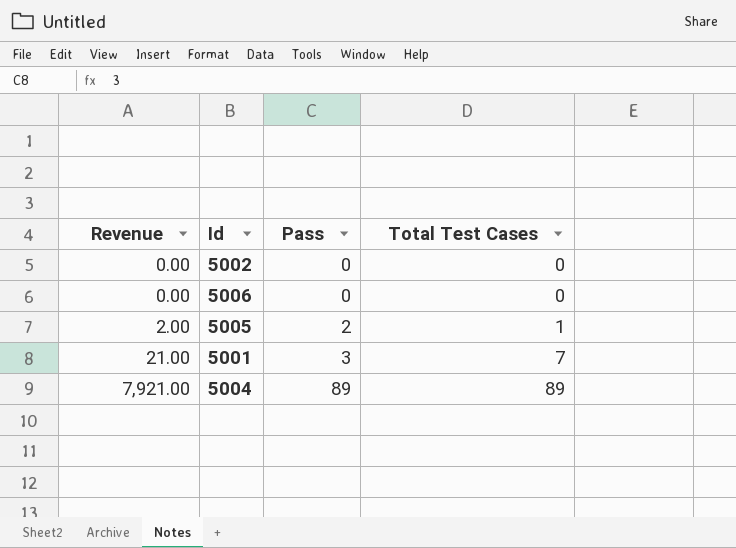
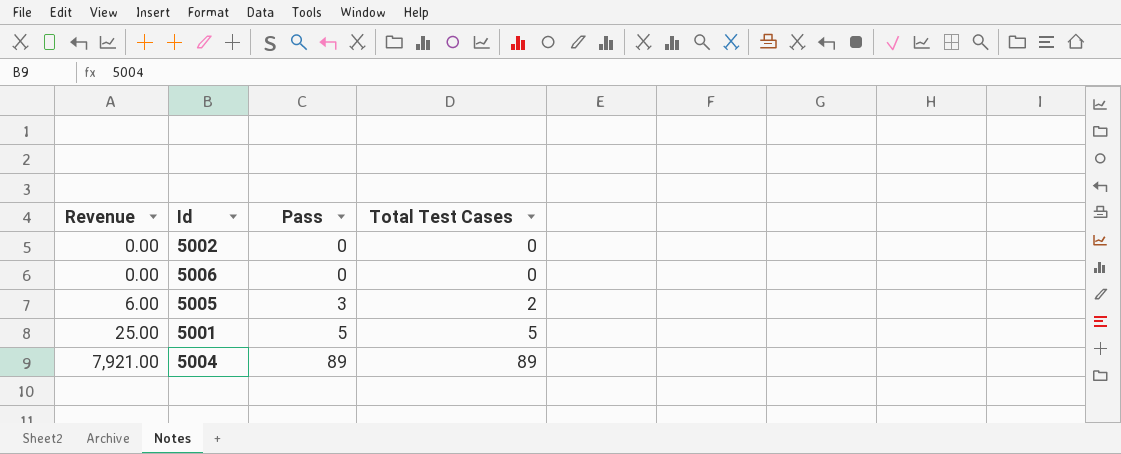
5005 | Revenue: 2.00 -> 6.00
5005 | Pass: 2 -> 3
5005 | Total Test Cases: 1 -> 2
5001 | Revenue: 21.00 -> 25.00
5001 | Pass: 3 -> 5
5001 | Total Test Cases: 7 -> 5

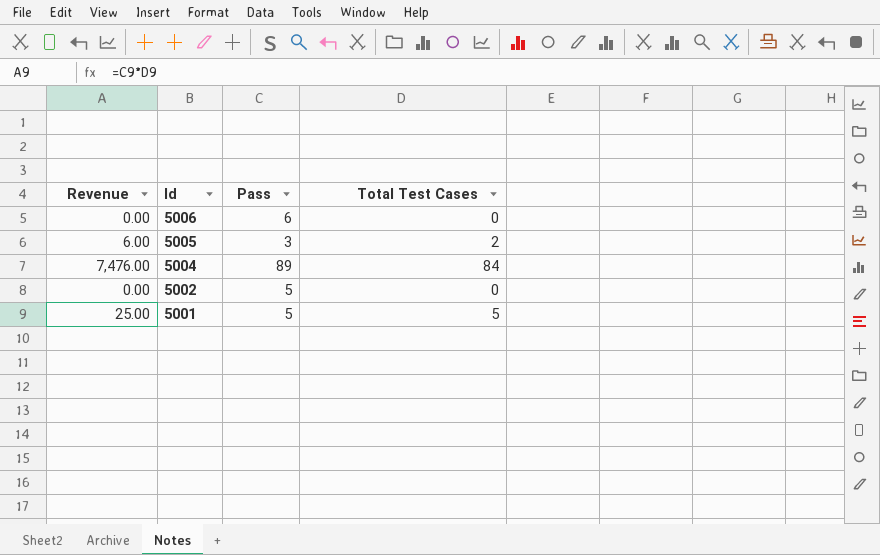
row order: Revenue ascending -> Id descending
5006 | Pass: 0 -> 6
5004 | Revenue: 7,921.00 -> 7,476.00
5004 | Total Test Cases: 89 -> 84
5002 | Pass: 0 -> 5

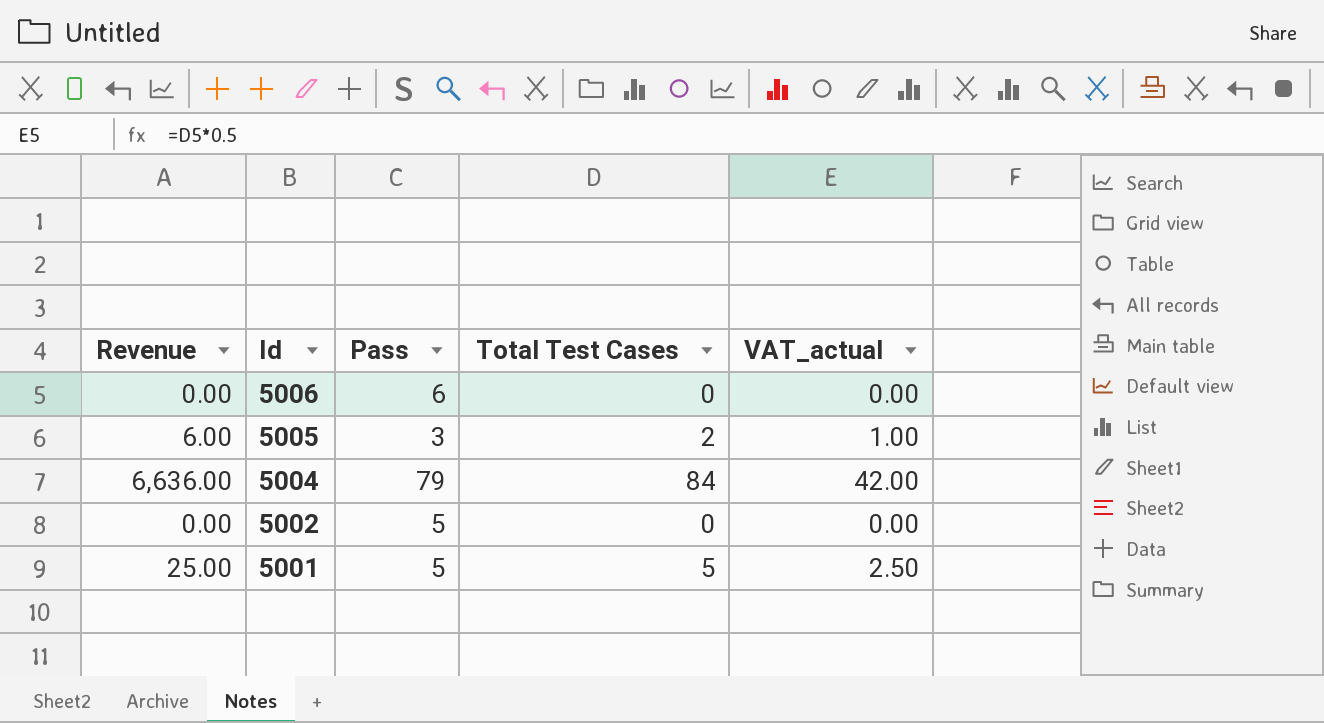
column VAT_actual | formula: none -> [Total Test Cases] * 0.5
5004 | Revenue: 7,476.00 -> 6,636.00
5004 | Pass: 89 -> 79

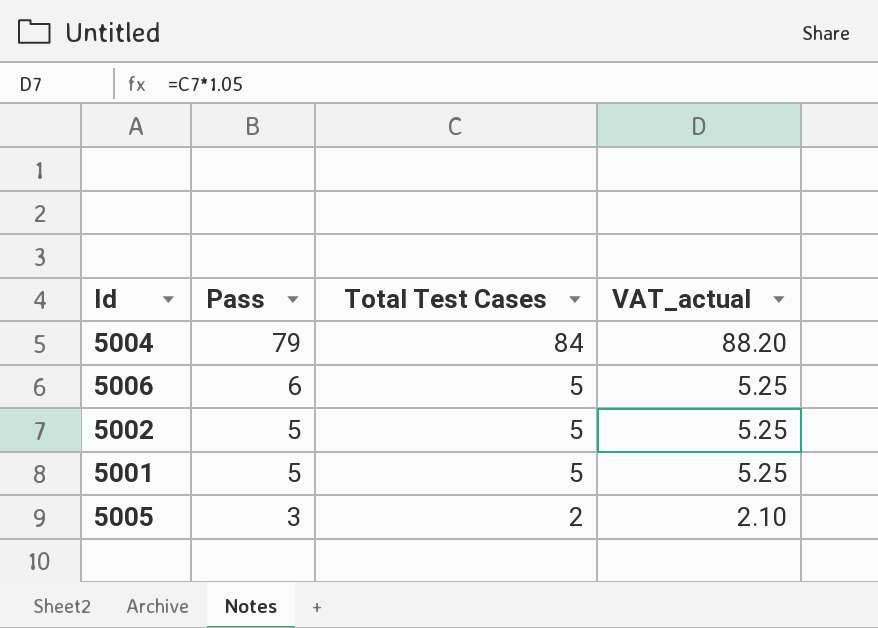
row order: Id descending -> Pass descending
column Revenue | formula: [Pass] * [Total Test Cases] -> none
column VAT_actual | formula: [Total Test Cases] * 0.5 -> [Total Test Cases] * 1.05
5006 | Total Test Cases: 0 -> 5
5002 | Total Test Cases: 0 -> 5

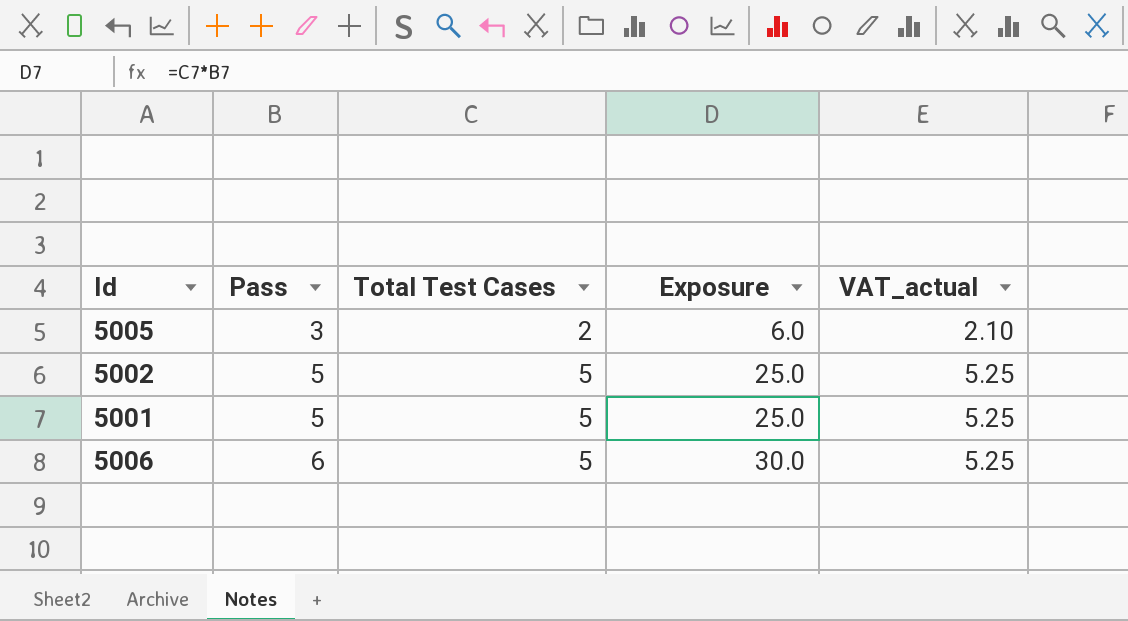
row order: Pass descending -> Pass ascending
column Exposure | formula: none -> [Pass] * [Total Test Cases]
row 5004: 79 | 84 | 88.20 -> none

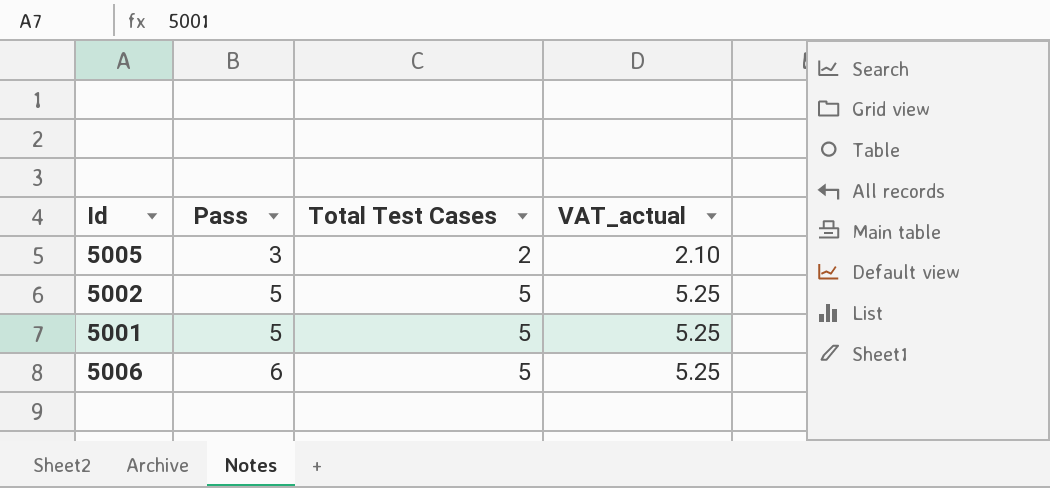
column Exposure | formula: [Pass] * [Total Test Cases] -> none

